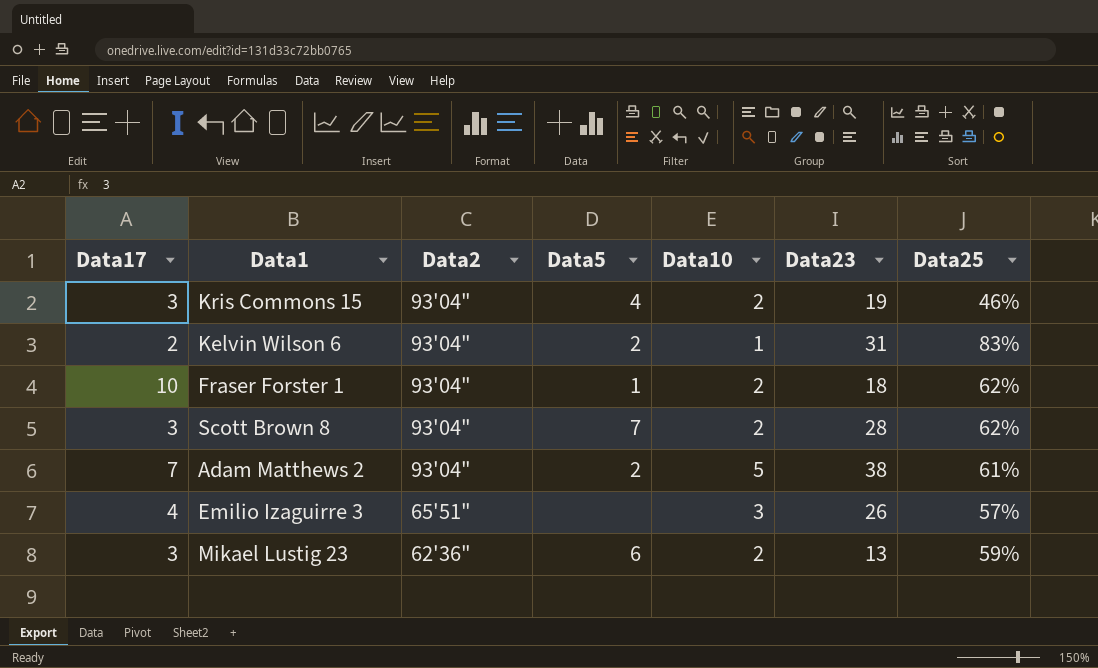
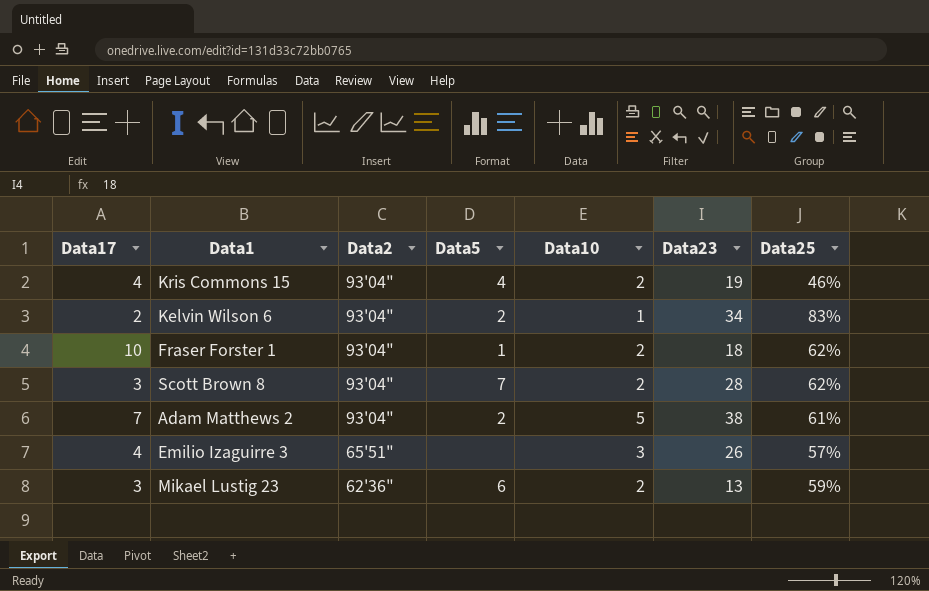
Kris Commons 15 | Data17: 3 -> 4
Kelvin Wilson 6 | Data23: 31 -> 34

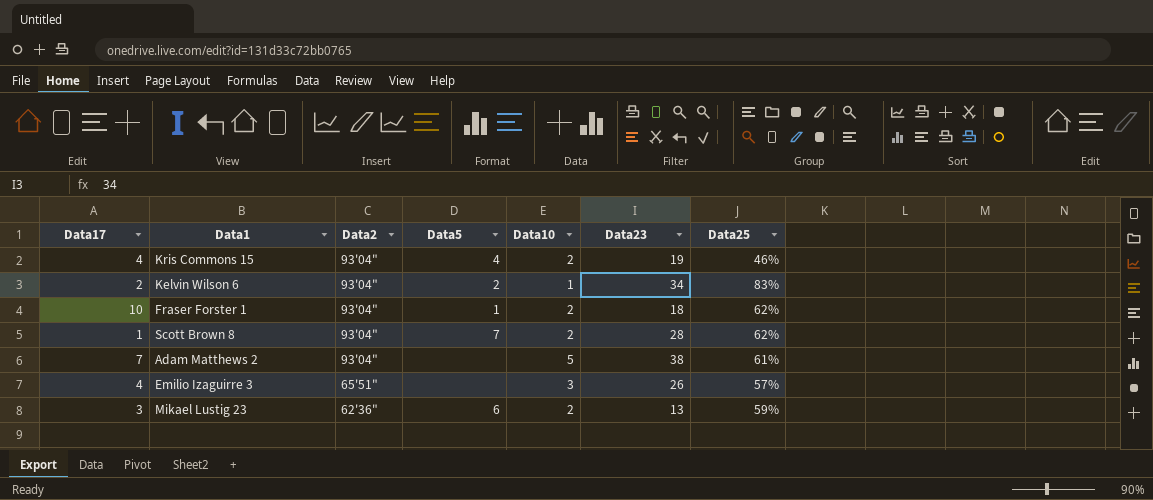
Scott Brown 8 | Data17: 3 -> 1
Adam Matthews 2 | Data5: 2 -> none

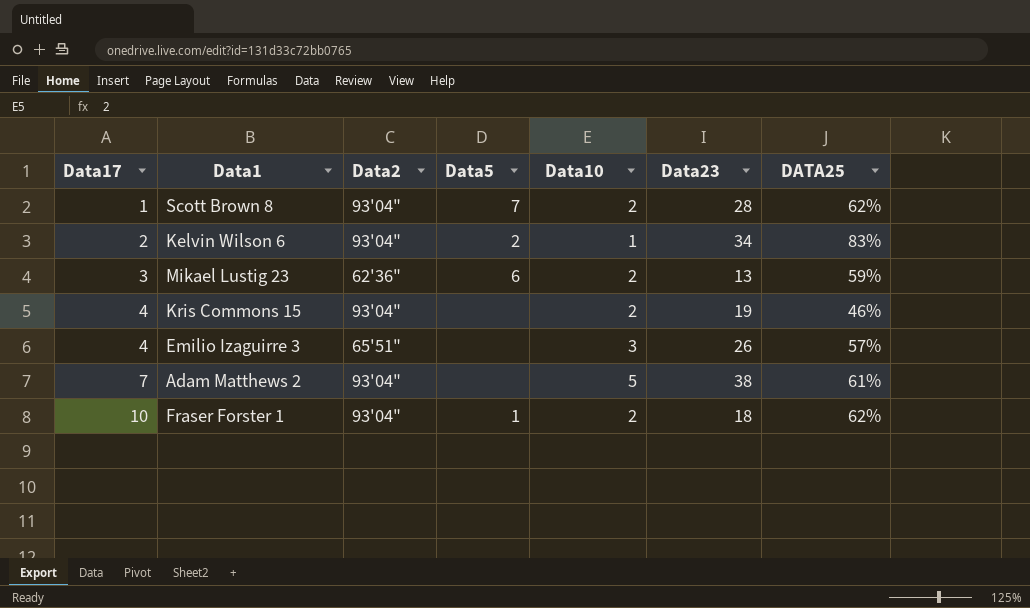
row order: Data2 descending -> Data17 ascending
column name: Data25 -> DATA25
Kris Commons 15 | Data5: 4 -> none

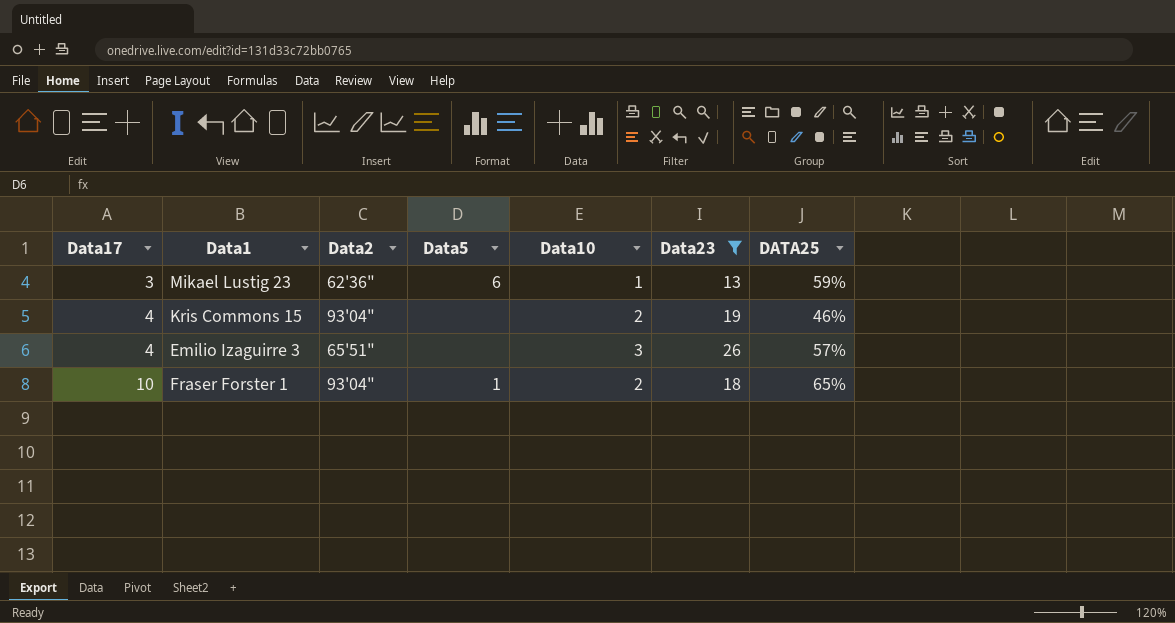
filter: none -> Data23 <= 26
Mikael Lustig 23 | Data10: 2 -> 1
Fraser Forster 1 | DATA25: 62% -> 65%

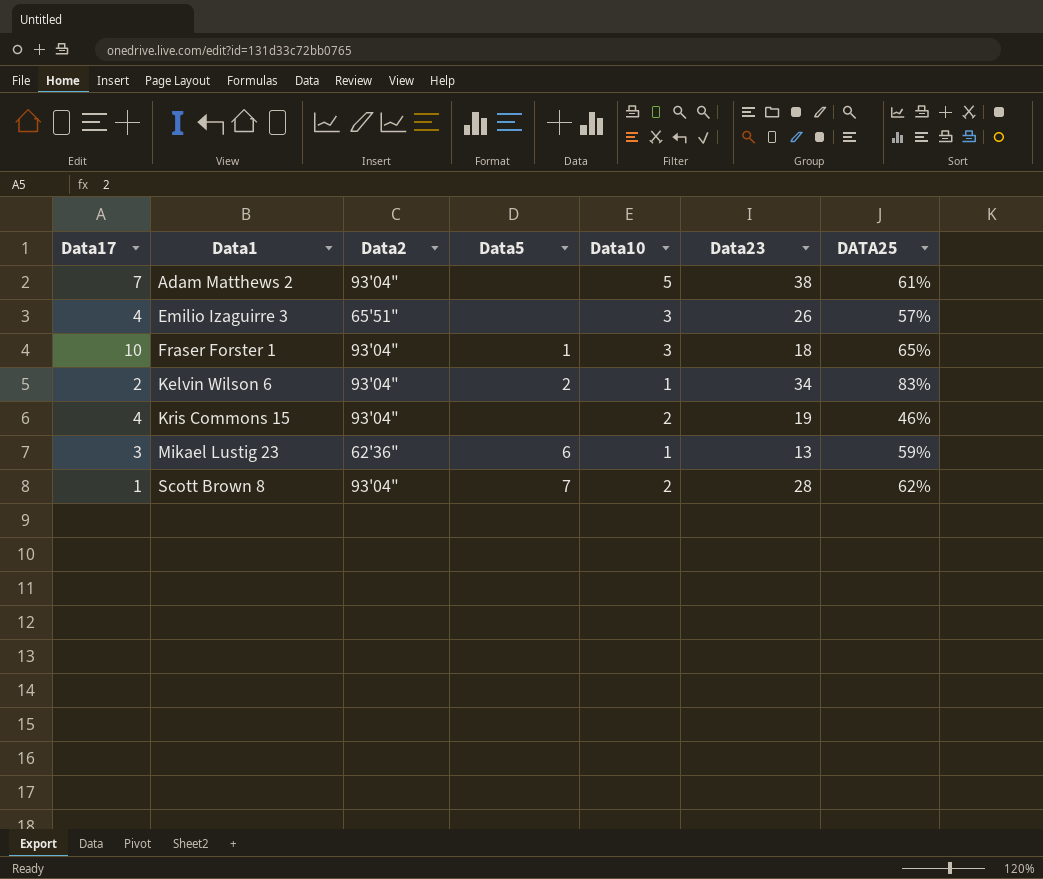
filter: Data23 <= 26 -> none
row order: Data17 ascending -> Data1 ascending
Fraser Forster 1 | Data10: 2 -> 3

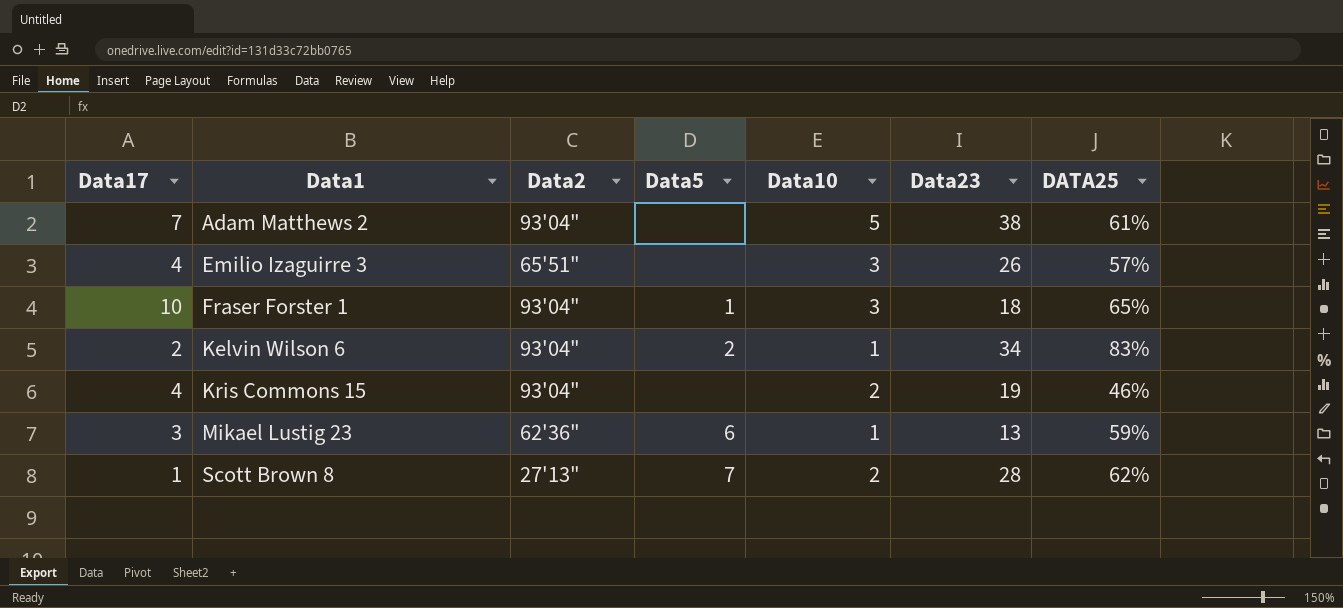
Scott Brown 8 | Data2: 93'04" -> 27'13"

